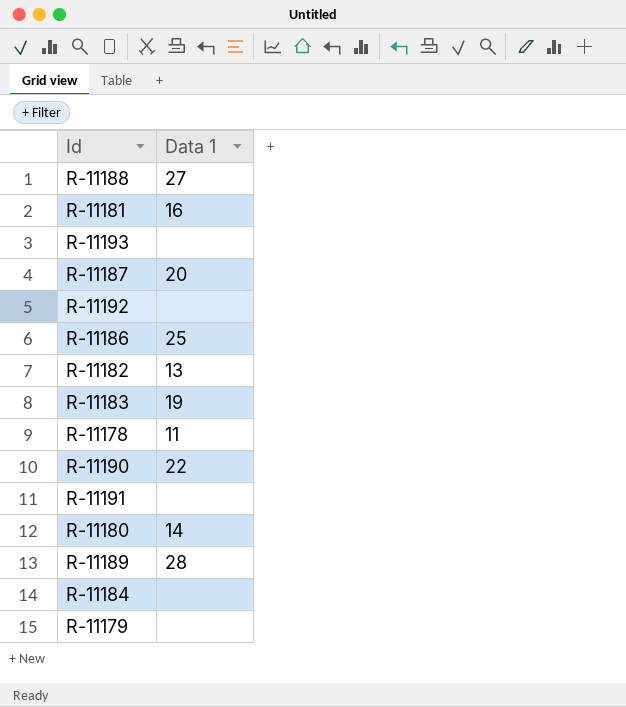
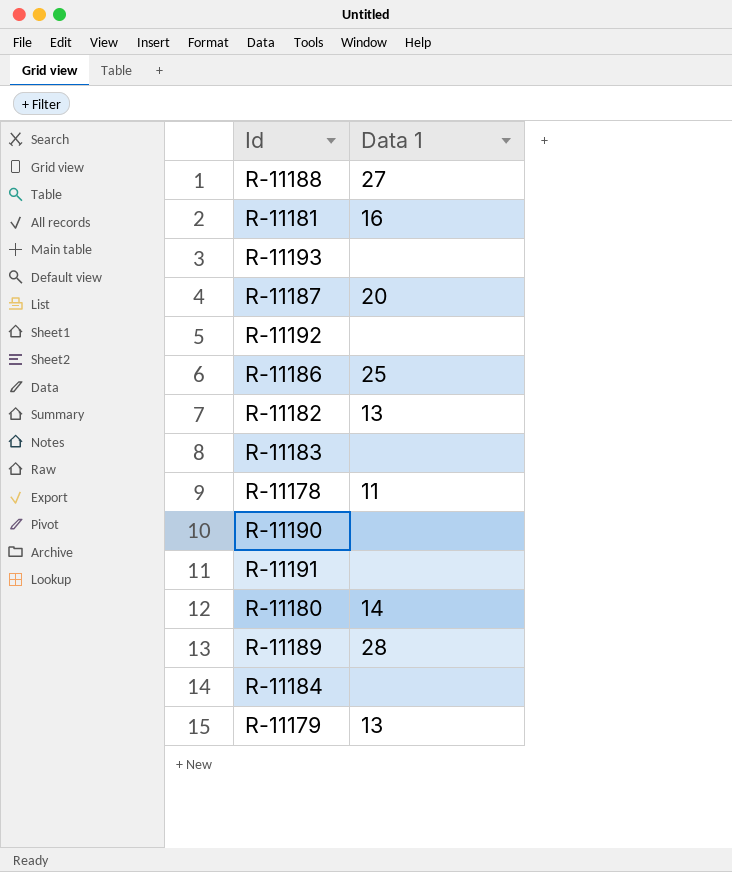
R-11183 | Data 1: 19 -> none
R-11190 | Data 1: 22 -> none
R-11179 | Data 1: none -> 13

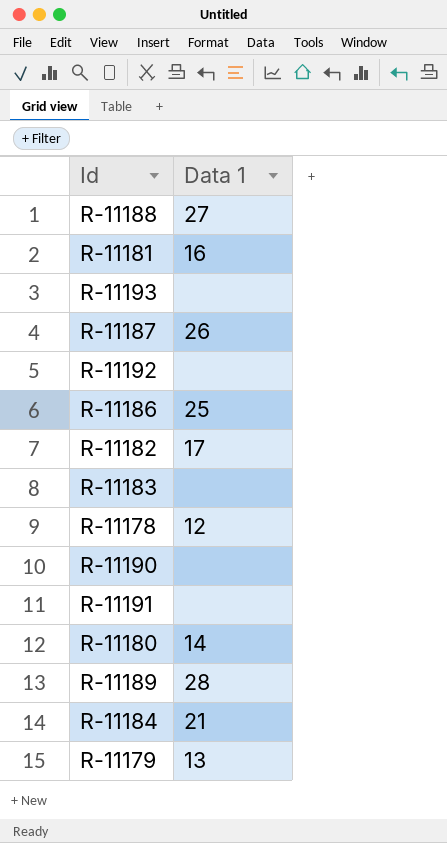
R-11187 | Data 1: 20 -> 26
R-11182 | Data 1: 13 -> 17
R-11178 | Data 1: 11 -> 12
R-11184 | Data 1: none -> 21

